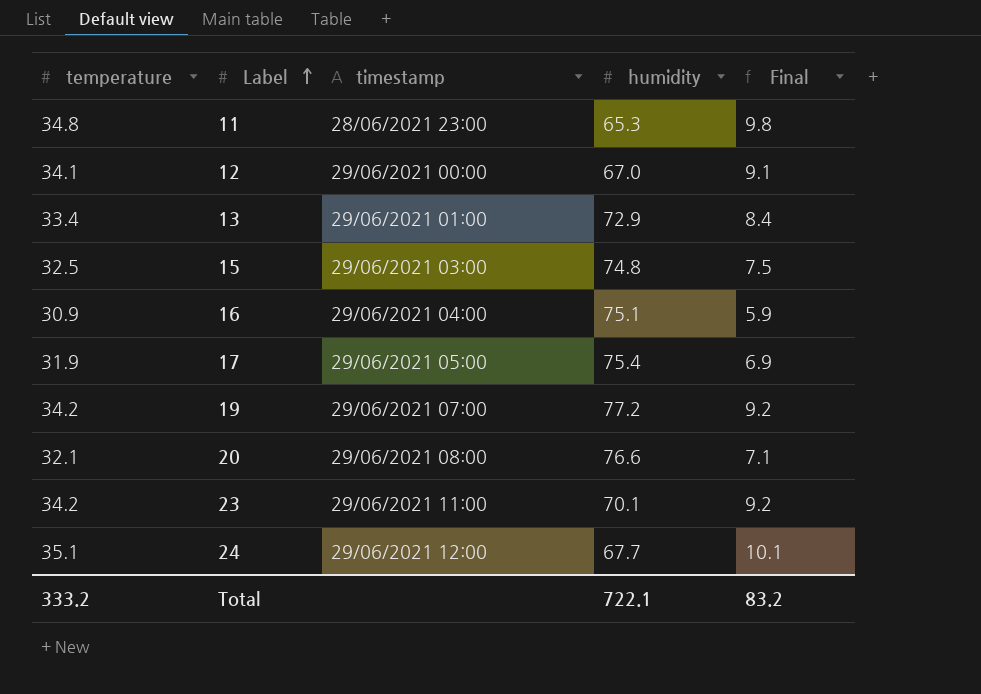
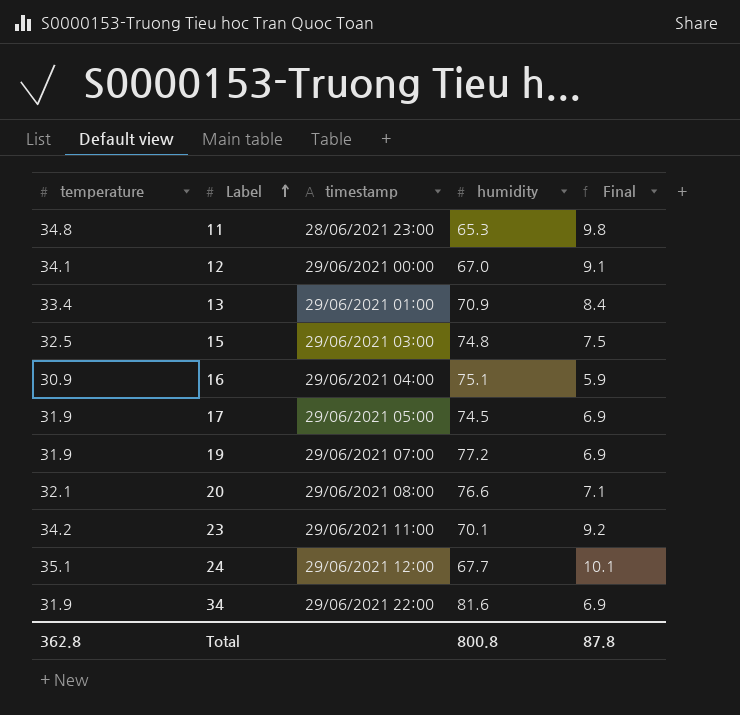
13 | humidity: 72.9 -> 70.9
17 | humidity: 75.4 -> 74.5
19 | temperature: 34.2 -> 31.9
19 | Final: 9.2 -> 6.9
row 34: none -> 31.9 | 29/06/2021 22:00 | 81.6 | 6.9
Total | temperature: 333.2 -> 362.8
Total | humidity: 722.1 -> 800.8
Total | Final: 83.2 -> 87.8

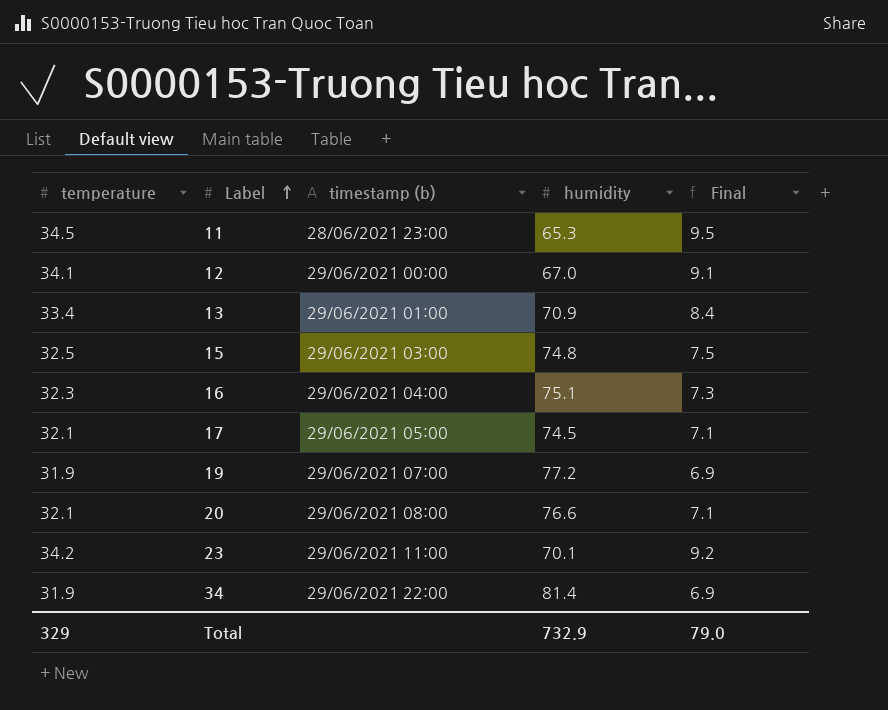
column name: timestamp -> timestamp (b)
row 24: 35.1 | 29/06/2021 12:00 | 67.7 | 10.1 -> none
11 | temperature: 34.8 -> 34.5
11 | Final: 9.8 -> 9.5
16 | temperature: 30.9 -> 32.3
16 | Final: 5.9 -> 7.3
17 | temperature: 31.9 -> 32.1
17 | Final: 6.9 -> 7.1
34 | humidity: 81.6 -> 81.4
Total | temperature: 362.8 -> 329
Total | humidity: 800.8 -> 732.9
Total | Final: 87.8 -> 79.0

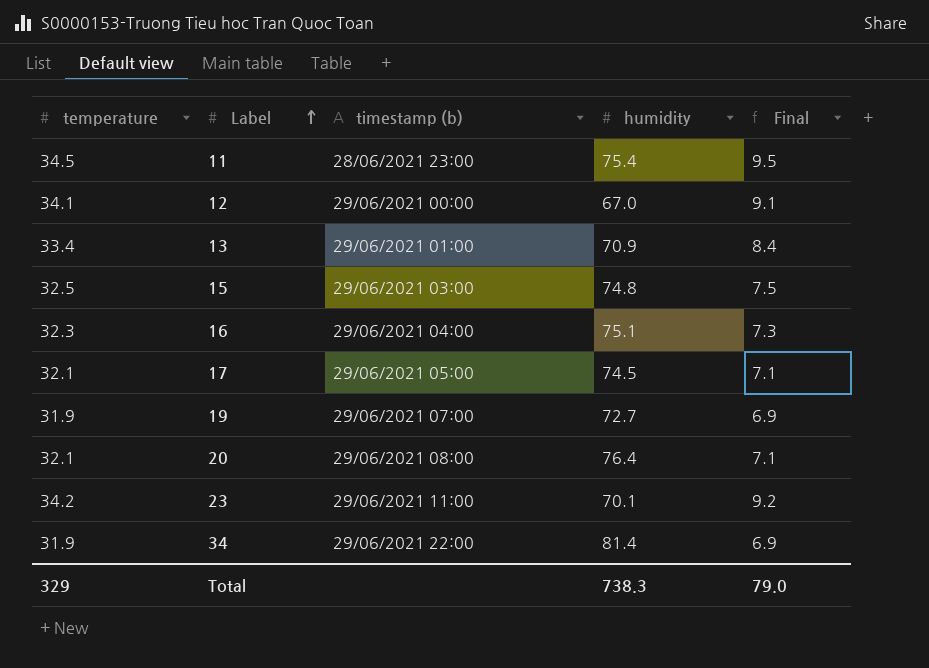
11 | humidity: 65.3 -> 75.4
19 | humidity: 77.2 -> 72.7
20 | humidity: 76.6 -> 76.4
Total | humidity: 732.9 -> 738.3

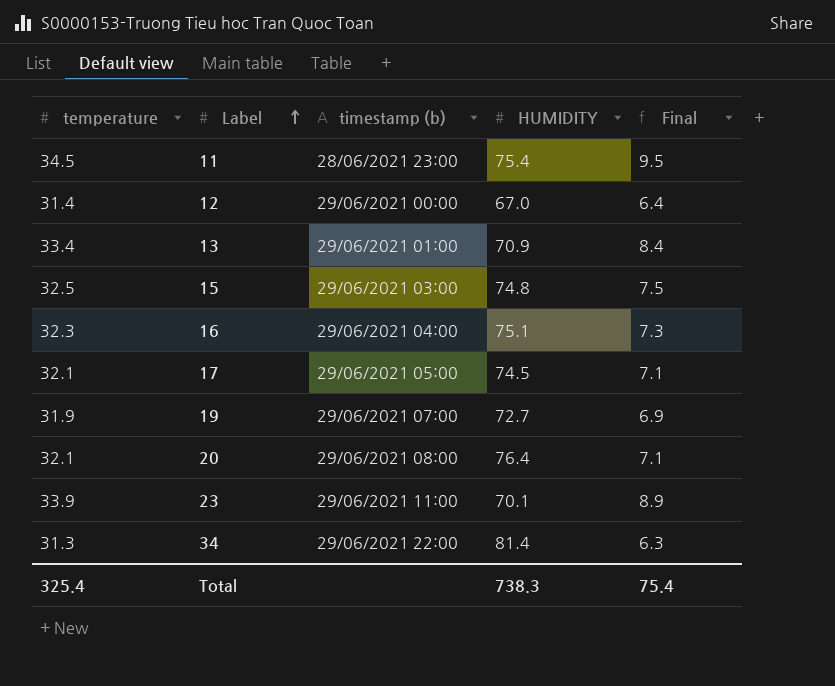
column name: humidity -> HUMIDITY
12 | temperature: 34.1 -> 31.4
12 | Final: 9.1 -> 6.4
23 | temperature: 34.2 -> 33.9
23 | Final: 9.2 -> 8.9
34 | temperature: 31.9 -> 31.3
34 | Final: 6.9 -> 6.3
Total | temperature: 329 -> 325.4
Total | Final: 79.0 -> 75.4

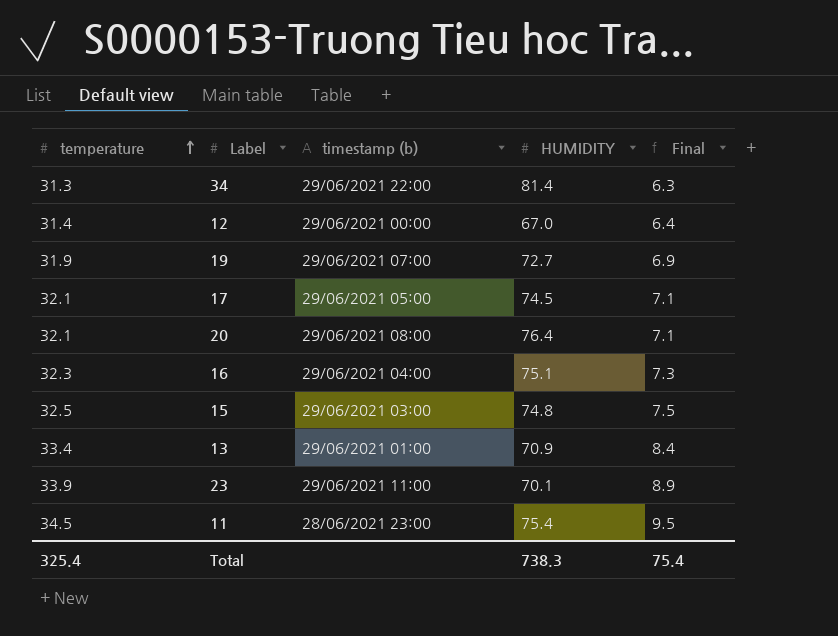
row order: Label ascending -> temperature ascending

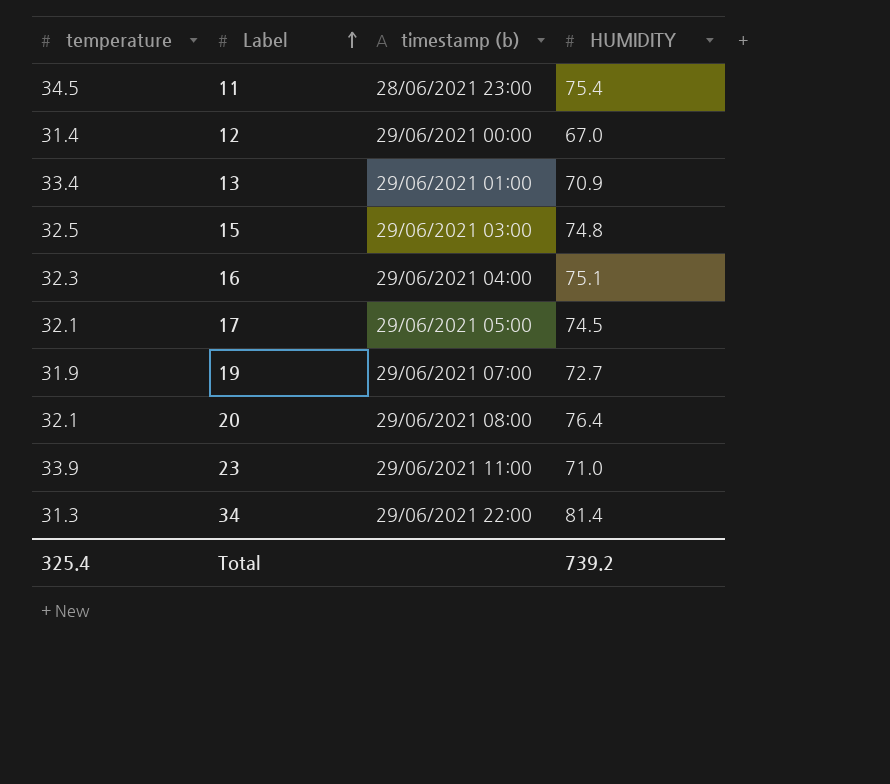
row order: temperature ascending -> Label ascending
column Final | formula: [temperature] - 25 -> none
23 | HUMIDITY: 70.1 -> 71.0
Total | HUMIDITY: 738.3 -> 739.2

